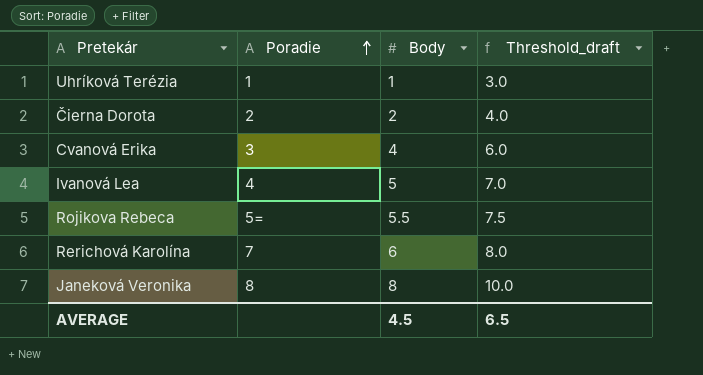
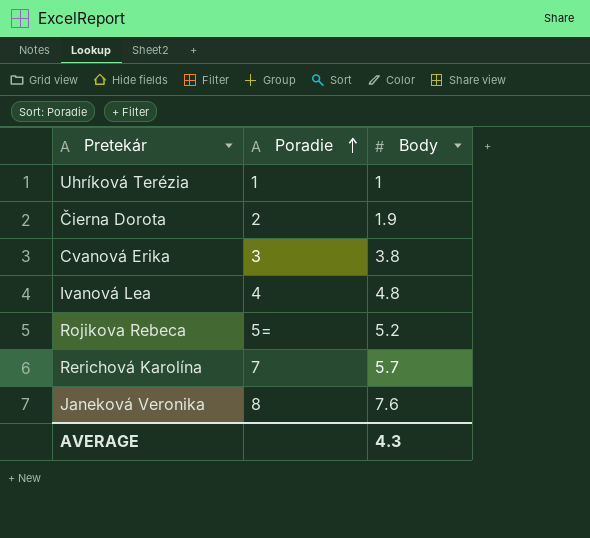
column Threshold_draft | formula: [Body] + 2 -> none
Čierna Dorota | Body: 2 -> 1.9
Cvanová Erika | Body: 4 -> 3.8
Ivanová Lea | Body: 5 -> 4.8
Rojikova Rebeca | Body: 5.5 -> 5.2
Rerichová Karolína | Body: 6 -> 5.7
Janeková Veronika | Body: 8 -> 7.6
AVERAGE | Body: 4.5 -> 4.3

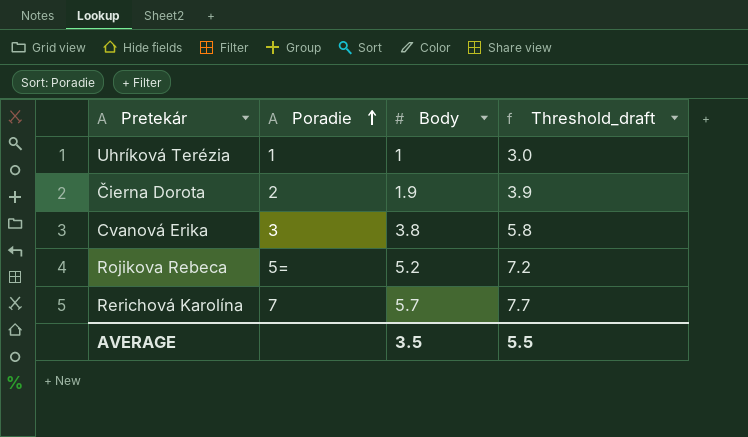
column Threshold_draft | formula: none -> [Body] + 2
row Ivanová Lea: 4 | 4.8 -> none
row Janeková Veronika: 8 | 7.6 -> none
AVERAGE | Body: 4.3 -> 3.5

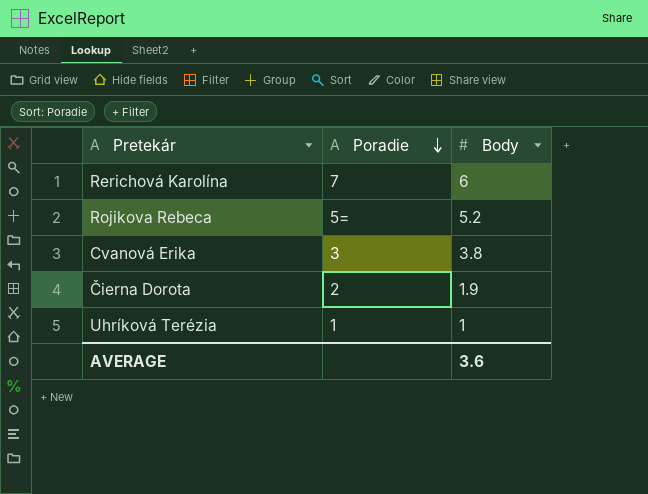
row order: Poradie ascending -> Poradie descending
column Threshold_draft | formula: [Body] + 2 -> none
Rerichová Karolína | Body: 5.7 -> 6
AVERAGE | Body: 3.5 -> 3.6

